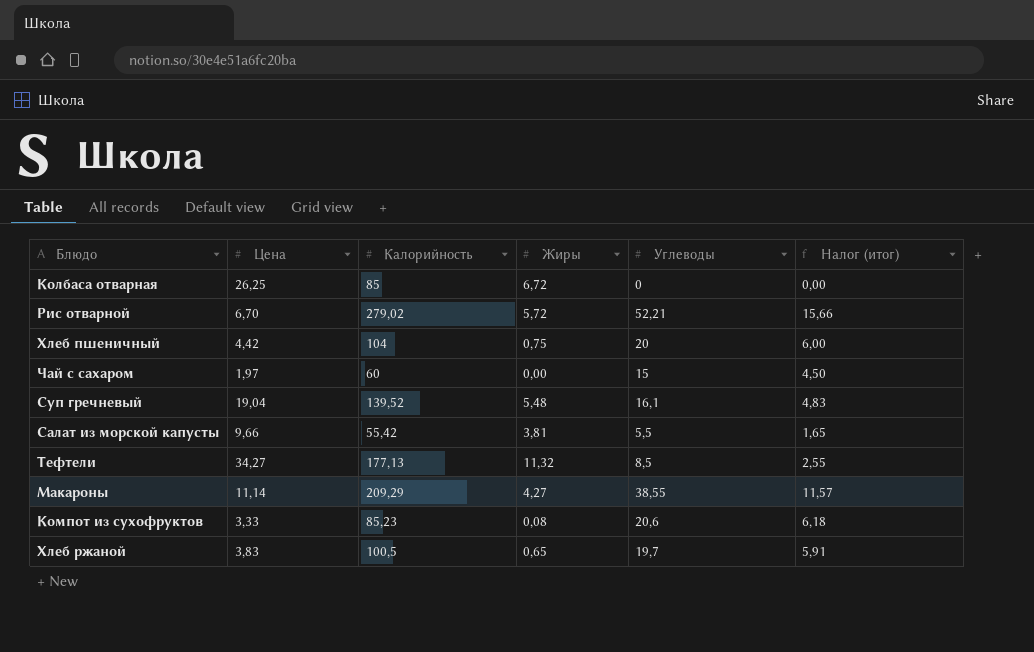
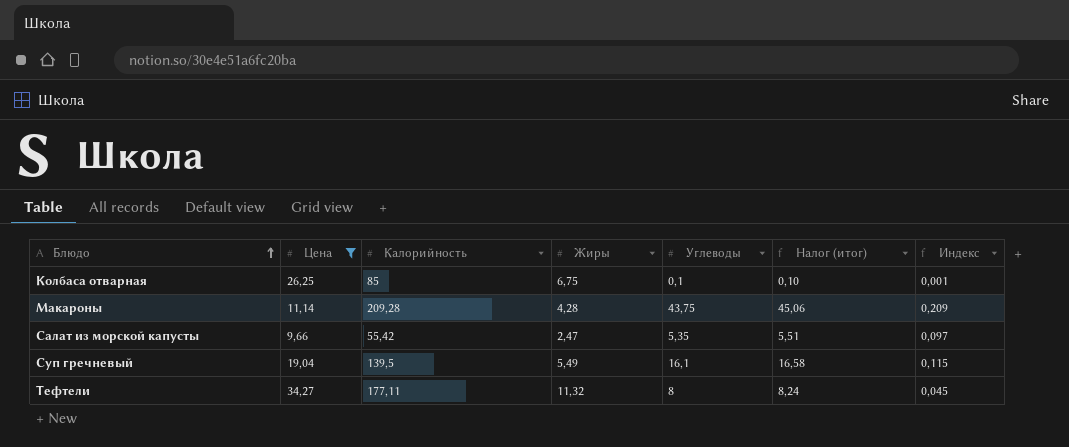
filter: none -> Цена >= 9,66
row order: none -> Блюдо ascending
column Налог (итог) | formula: [Углеводы] * 0,3 -> [Углеводы] * 1,03
column Индекс | formula: none -> [Углеводы] / [Калорийность]
Колбаса отварная | Жиры: 6,72 -> 6,75
Колбаса отварная | Углеводы: 0 -> 0,1
Макароны | Калорийность: 209,29 -> 209,28
Макароны | Жиры: 4,27 -> 4,28
Макароны | Углеводы: 38,55 -> 43,75
Салат из морской капусты | Жиры: 3,81 -> 2,47
Салат из морской капусты | Углеводы: 5,5 -> 5,35
Суп гречневый | Калорийность: 139,52 -> 139,5
Суп гречневый | Жиры: 5,48 -> 5,49
Тефтели | Калорийность: 177,13 -> 177,11
Тефтели | Углеводы: 8,5 -> 8

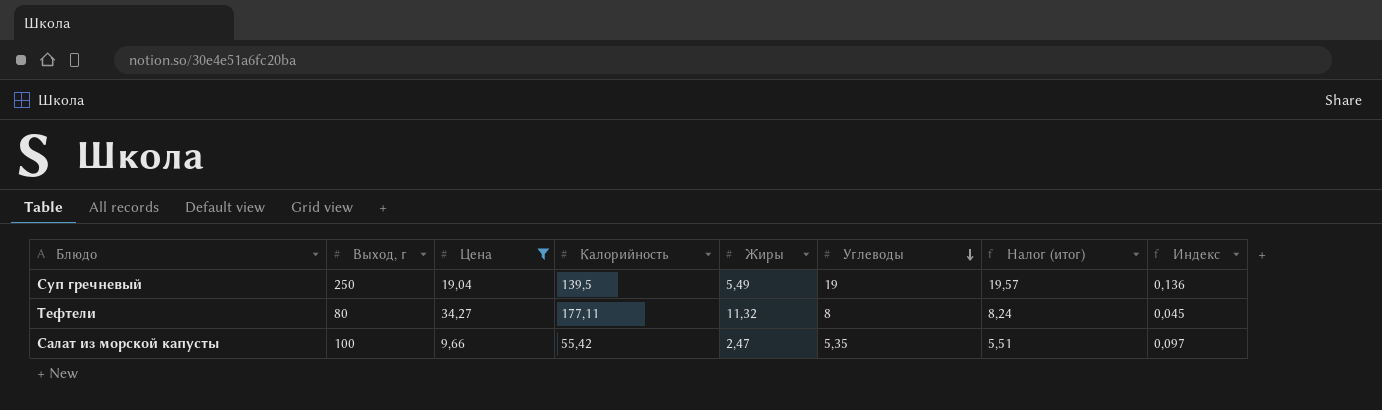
row order: Блюдо ascending -> Углеводы descending
column Выход, г | position: none -> 2
row Колбаса отварная: 26,25 | 85 | 6,75 | 0,1 | 0,10 | 0,001 -> none
row Макароны: 11,14 | 209,28 | 4,28 | 43,75 | 45,06 | 0,209 -> none
Суп гречневый | Углеводы: 16,1 -> 19
Суп гречневый | Налог (итог): 16,58 -> 19,57
Суп гречневый | Индекс: 0,115 -> 0,136

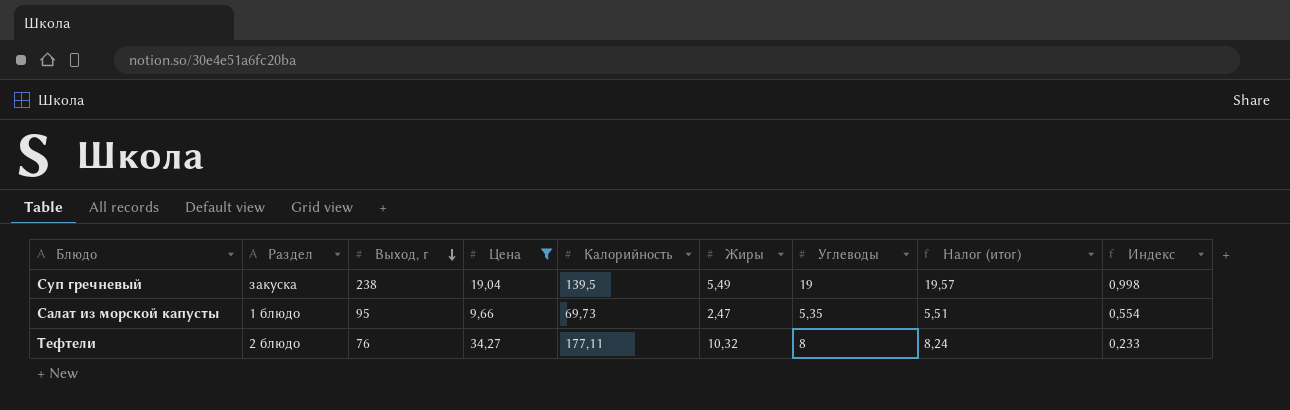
row order: Углеводы descending -> Выход, г descending
column Раздел | position: none -> 2
column Индекс | formula: [Углеводы] / [Калорийность] -> [Углеводы] / [Цена]
Суп гречневый | Выход, г: 250 -> 238
Салат из морской капусты | Выход, г: 100 -> 95
Салат из морской капусты | Калорийность: 55,42 -> 69,73
Тефтели | Выход, г: 80 -> 76
Тефтели | Жиры: 11,32 -> 10,32

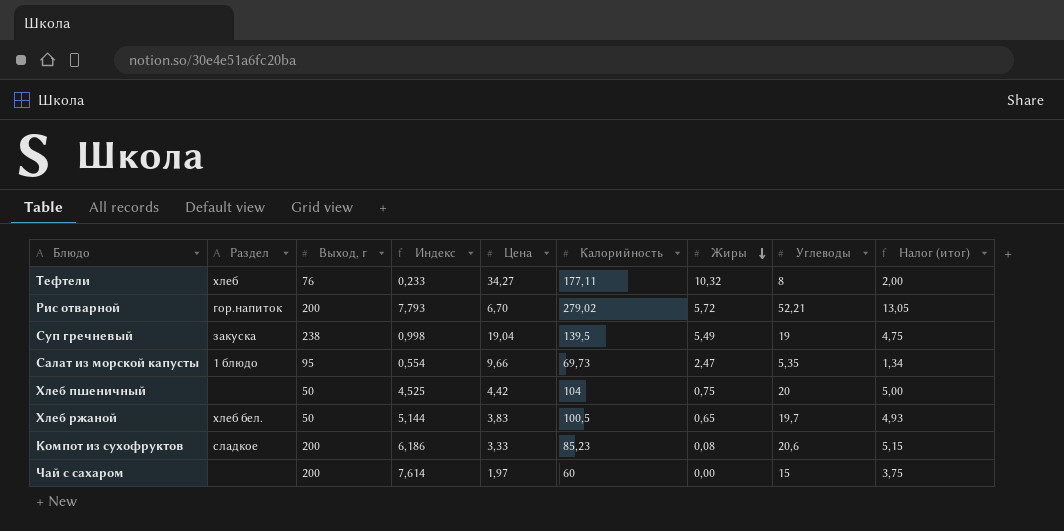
filter: Цена >= 9,66 -> none
row order: Выход, г descending -> Жиры descending
column Индекс | position: 9 -> 4
column Налог (итог) | formula: [Углеводы] * 1,03 -> [Углеводы] * 0,25
Тефтели | Раздел: 2 блюдо -> хлеб

